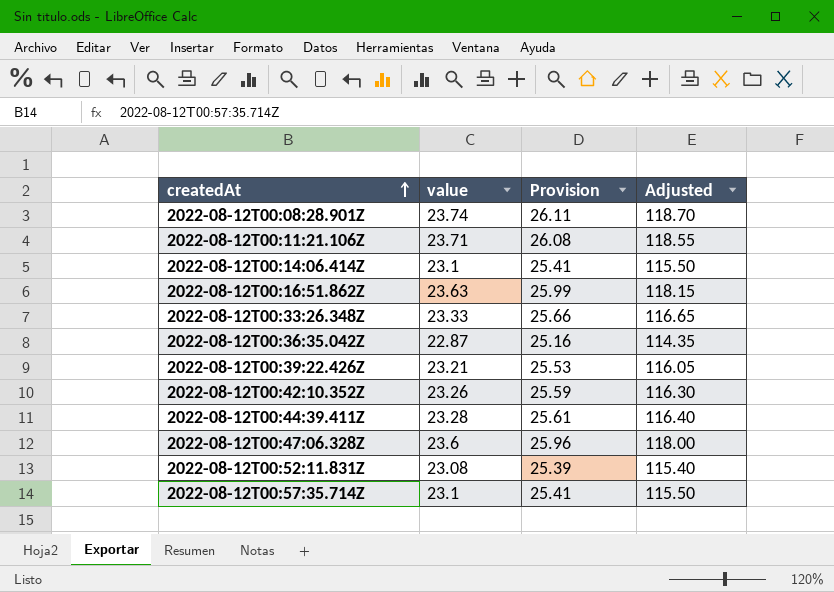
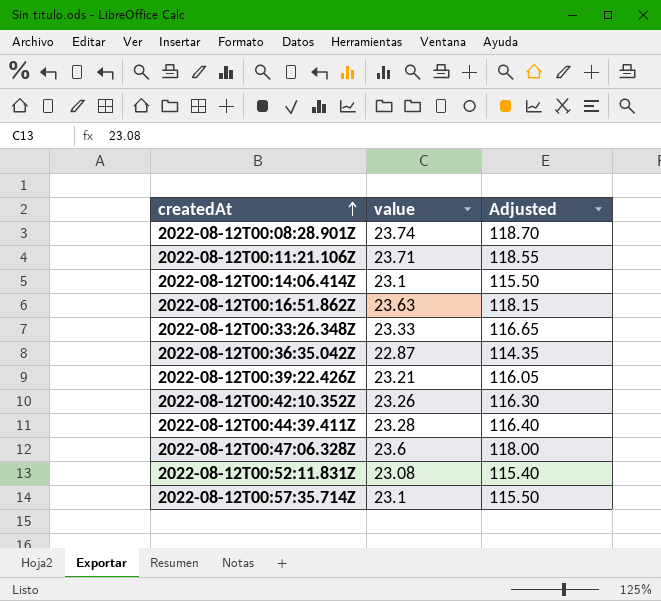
column Provision | formula: [value] * 1.1 -> none

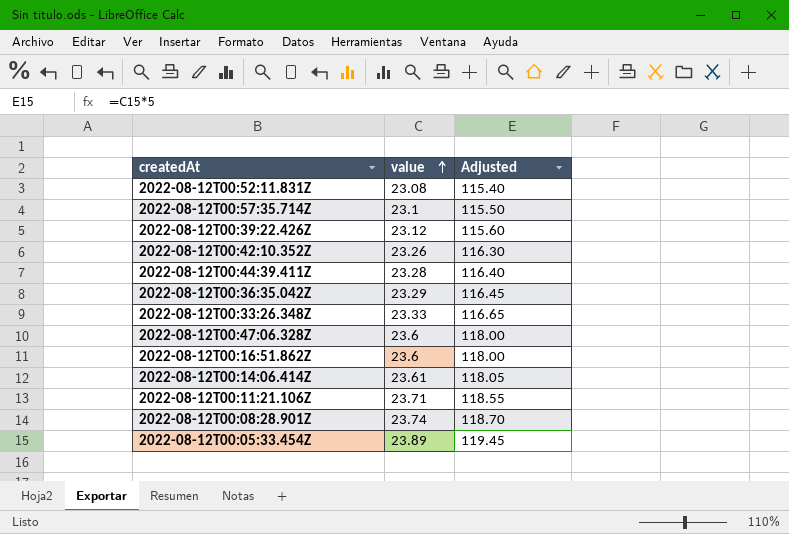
row order: createdAt ascending -> value ascending
2022-08-12T00:39:22.426Z | value: 23.21 -> 23.12
2022-08-12T00:39:22.426Z | Adjusted: 116.05 -> 115.60
2022-08-12T00:36:35.042Z | value: 22.87 -> 23.29
2022-08-12T00:36:35.042Z | Adjusted: 114.35 -> 116.45
2022-08-12T00:16:51.862Z | value: 23.63 -> 23.6
2022-08-12T00:16:51.862Z | Adjusted: 118.15 -> 118.00
2022-08-12T00:14:06.414Z | value: 23.1 -> 23.61
2022-08-12T00:14:06.414Z | Adjusted: 115.50 -> 118.05
row 2022-08-12T00:05:33.454Z: none -> 23.89 | 119.45

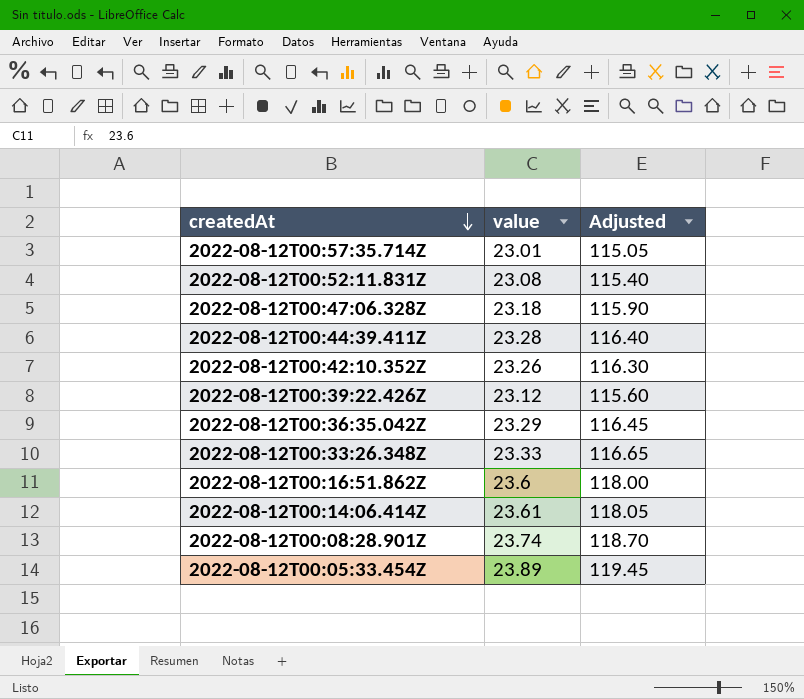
row order: value ascending -> createdAt descending
row 2022-08-12T00:11:21.106Z: 23.71 | 118.55 -> none
2022-08-12T00:57:35.714Z | value: 23.1 -> 23.01
2022-08-12T00:57:35.714Z | Adjusted: 115.50 -> 115.05
2022-08-12T00:47:06.328Z | value: 23.6 -> 23.18
2022-08-12T00:47:06.328Z | Adjusted: 118.00 -> 115.90

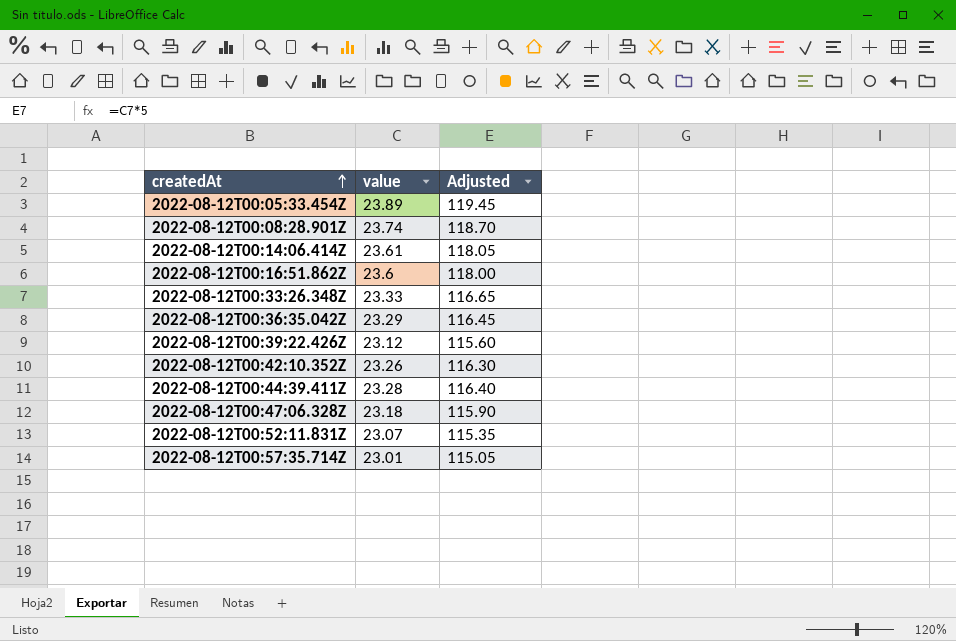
row order: createdAt descending -> createdAt ascending
2022-08-12T00:52:11.831Z | value: 23.08 -> 23.07
2022-08-12T00:52:11.831Z | Adjusted: 115.40 -> 115.35

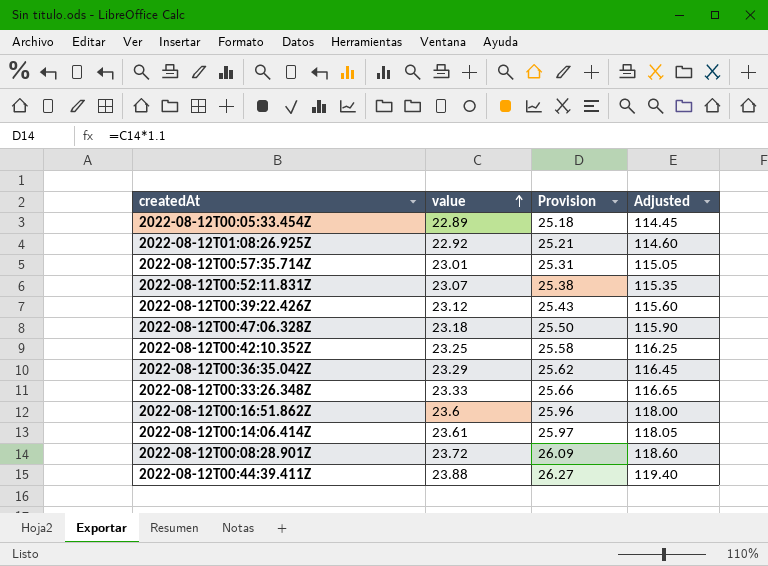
row order: createdAt ascending -> value ascending
column Provision | formula: none -> [value] * 1.1
2022-08-12T00:05:33.454Z | value: 23.89 -> 22.89
2022-08-12T00:05:33.454Z | Adjusted: 119.45 -> 114.45
row 2022-08-12T01:08:26.925Z: none -> 22.92 | 25.21 | 114.60
2022-08-12T00:42:10.352Z | value: 23.26 -> 23.25
2022-08-12T00:42:10.352Z | Adjusted: 116.30 -> 116.25
2022-08-12T00:08:28.901Z | value: 23.74 -> 23.72
2022-08-12T00:08:28.901Z | Adjusted: 118.70 -> 118.60
2022-08-12T00:44:39.411Z | value: 23.28 -> 23.88
2022-08-12T00:44:39.411Z | Adjusted: 116.40 -> 119.40

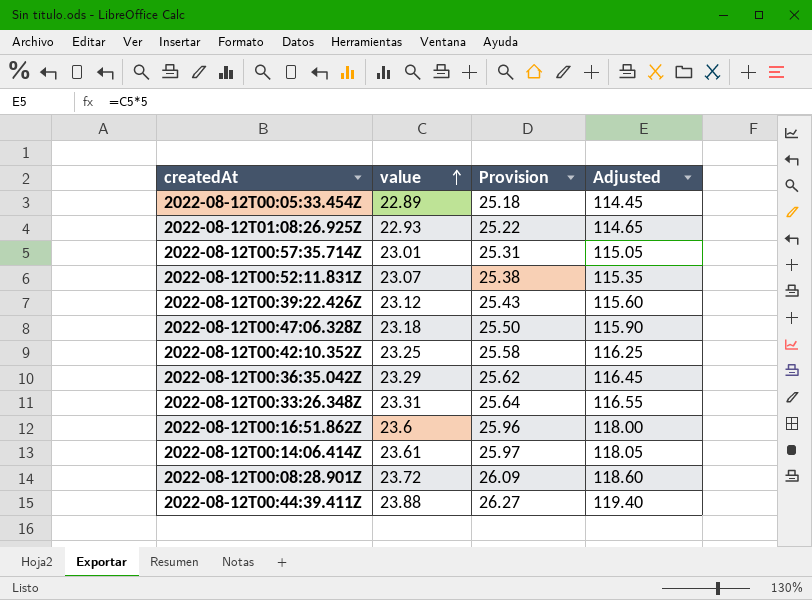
2022-08-12T01:08:26.925Z | value: 22.92 -> 22.93
2022-08-12T01:08:26.925Z | Provision: 25.21 -> 25.22
2022-08-12T01:08:26.925Z | Adjusted: 114.60 -> 114.65
2022-08-12T00:33:26.348Z | value: 23.33 -> 23.31
2022-08-12T00:33:26.348Z | Provision: 25.66 -> 25.64
2022-08-12T00:33:26.348Z | Adjusted: 116.65 -> 116.55

